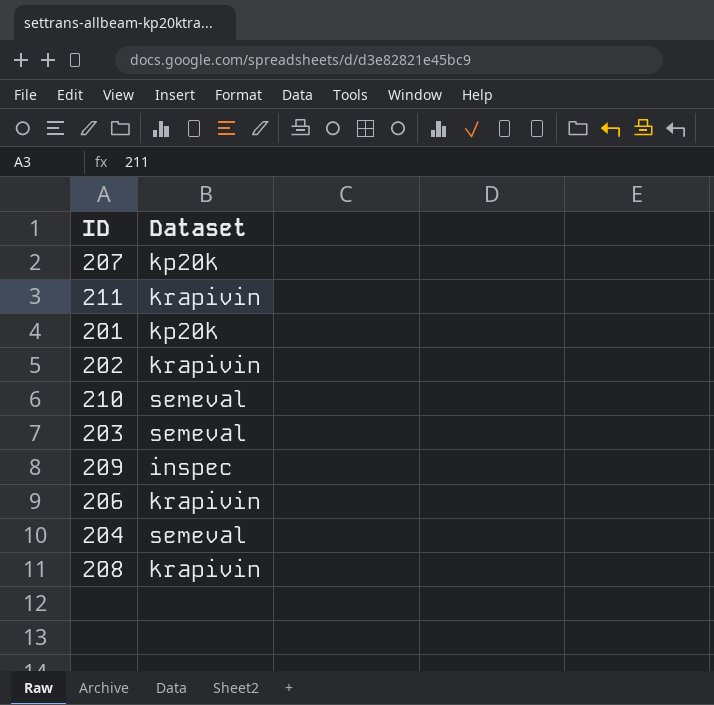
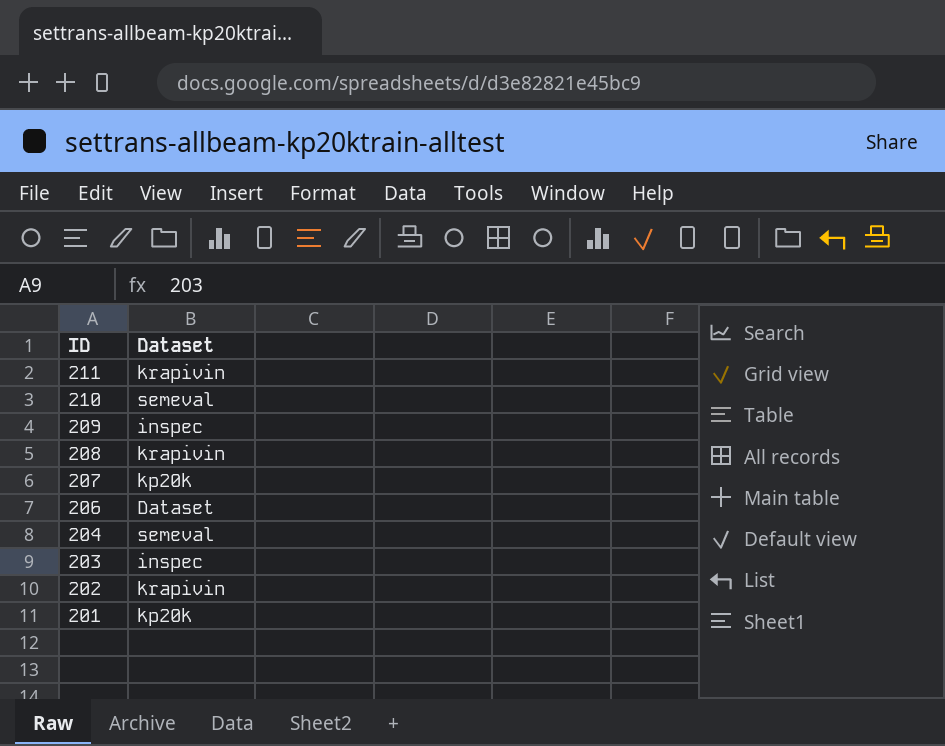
row order: none -> ID descending
206 | Dataset: krapivin -> Dataset
203 | Dataset: semeval -> inspec

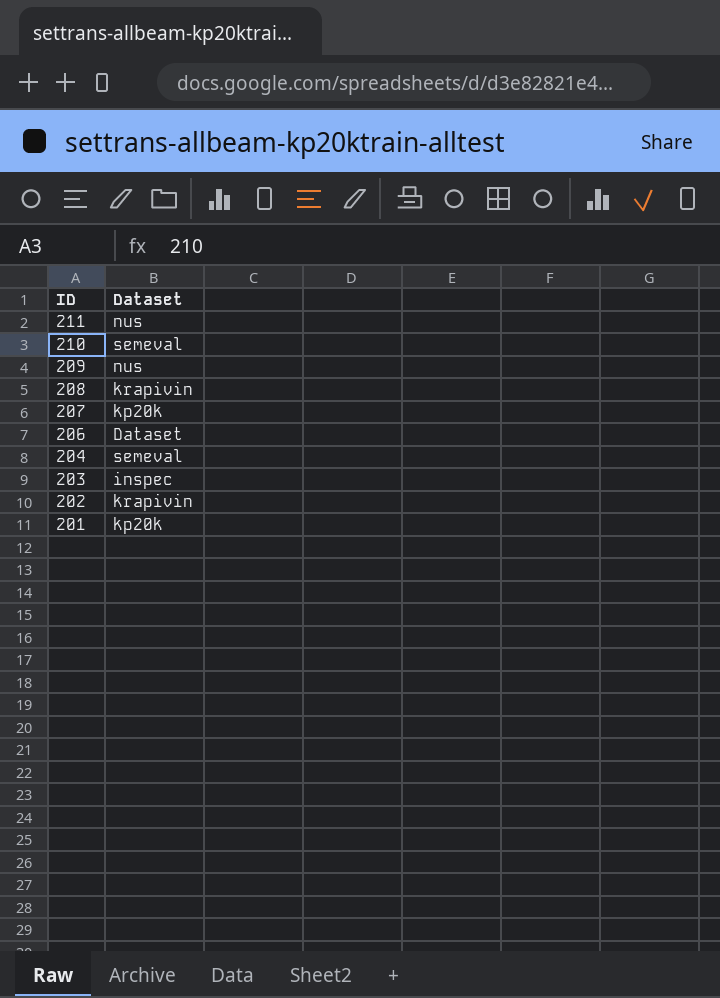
211 | Dataset: krapivin -> nus
209 | Dataset: inspec -> nus

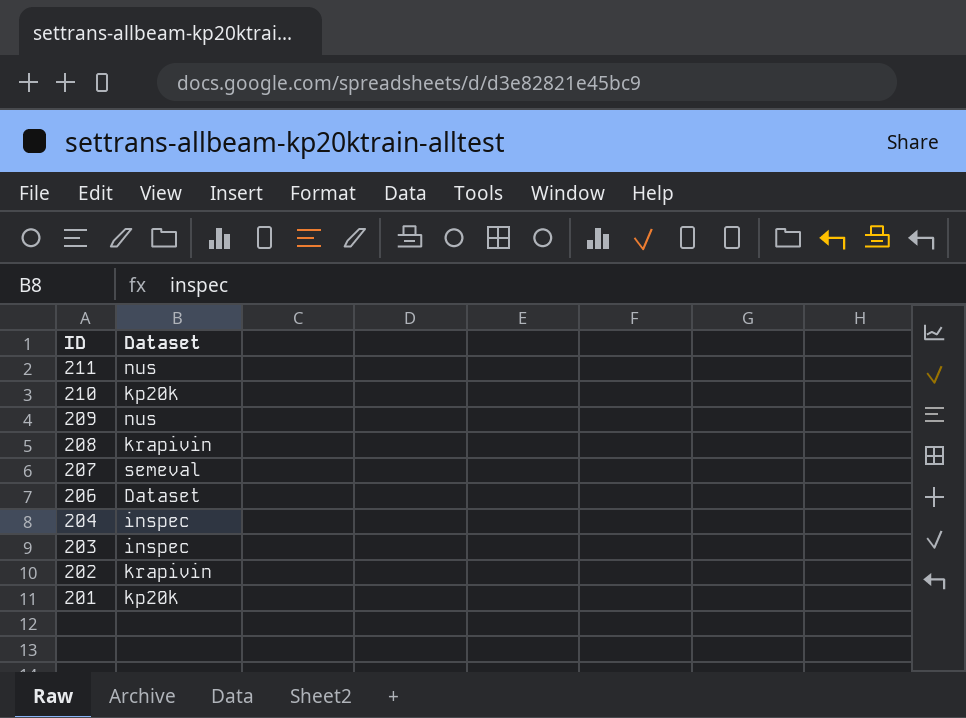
210 | Dataset: semeval -> kp20k
207 | Dataset: kp20k -> semeval
204 | Dataset: semeval -> inspec

